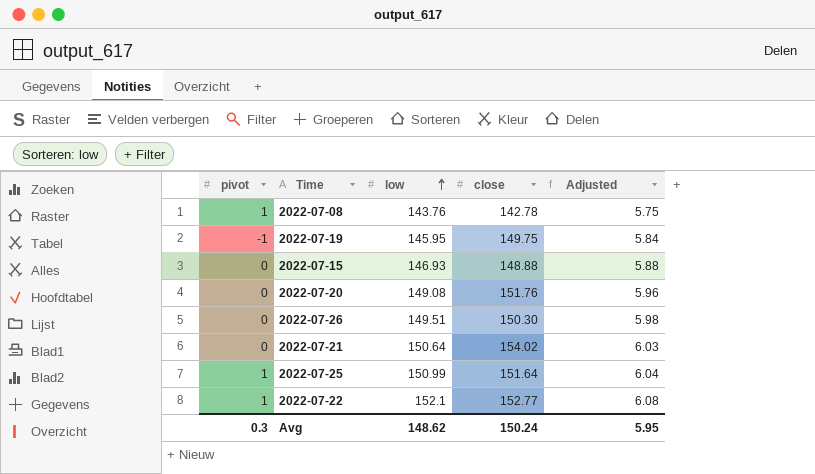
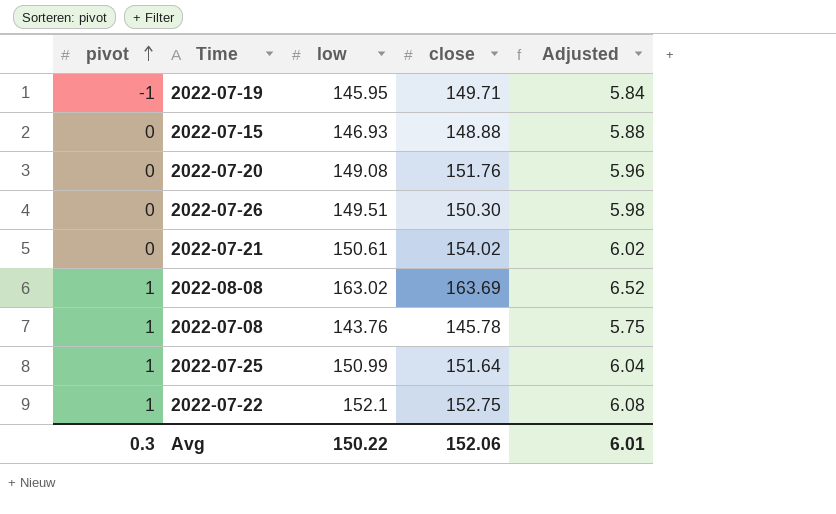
row order: low ascending -> pivot ascending
2022-07-19 | close: 149.75 -> 149.71
2022-07-21 | low: 150.64 -> 150.61
2022-07-21 | Adjusted: 6.03 -> 6.02
row 2022-08-08: none -> 1 | 163.02 | 163.69 | 6.52
2022-07-08 | close: 142.78 -> 145.78
2022-07-22 | close: 152.77 -> 152.75
Avg | low: 148.62 -> 150.22
Avg | close: 150.24 -> 152.06
Avg | Adjusted: 5.95 -> 6.01

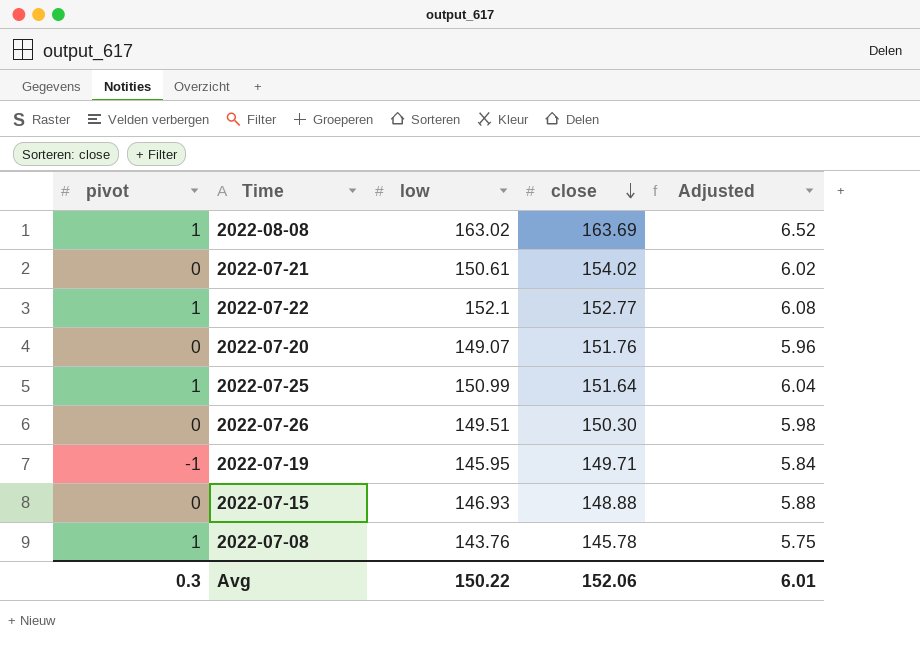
row order: pivot ascending -> close descending
2022-07-22 | close: 152.75 -> 152.77
2022-07-20 | low: 149.08 -> 149.07

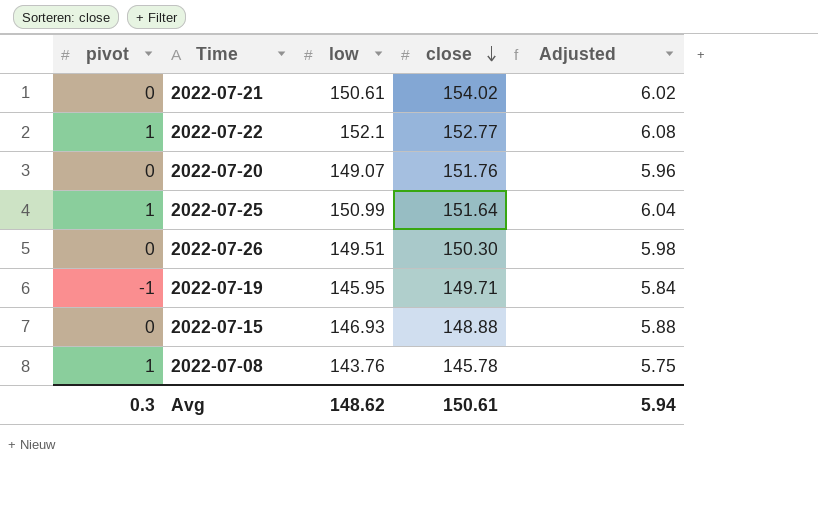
row 2022-08-08: 1 | 163.02 | 163.69 | 6.52 -> none
Avg | low: 150.22 -> 148.62
Avg | close: 152.06 -> 150.61
Avg | Adjusted: 6.01 -> 5.94

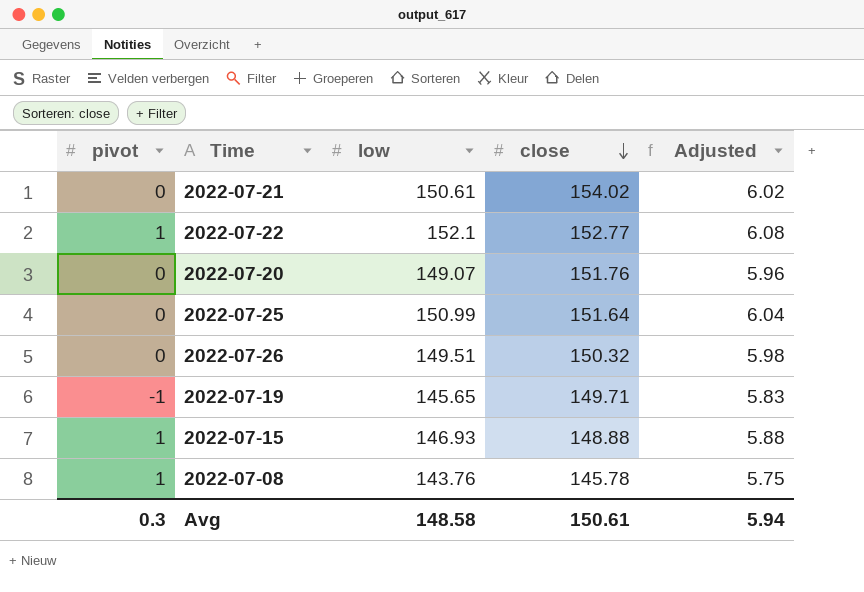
2022-07-25 | pivot: 1 -> 0
2022-07-26 | close: 150.30 -> 150.32
2022-07-19 | low: 145.95 -> 145.65
2022-07-19 | Adjusted: 5.84 -> 5.83
2022-07-15 | pivot: 0 -> 1
Avg | low: 148.62 -> 148.58

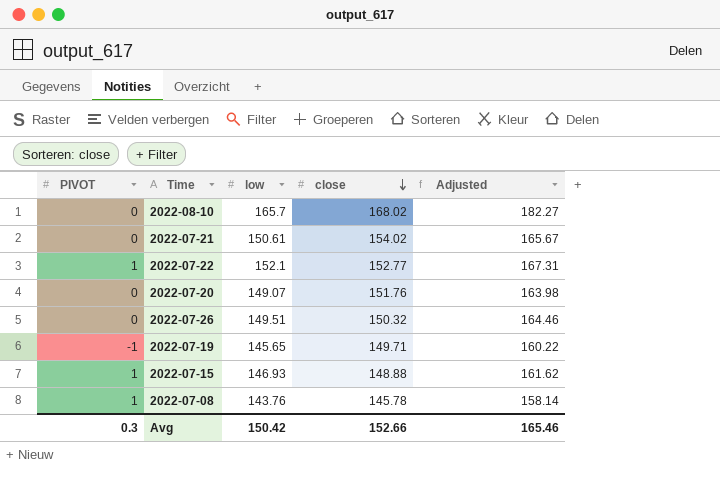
column name: pivot -> PIVOT
column Adjusted | formula: [low] * 0.04 -> [low] * 1.1
row 2022-07-25: 0 | 150.99 | 151.64 | 6.04 -> none
row 2022-08-10: none -> 0 | 165.7 | 168.02 | 182.27
Avg | low: 148.58 -> 150.42
Avg | close: 150.61 -> 152.66
Avg | Adjusted: 5.94 -> 165.46

